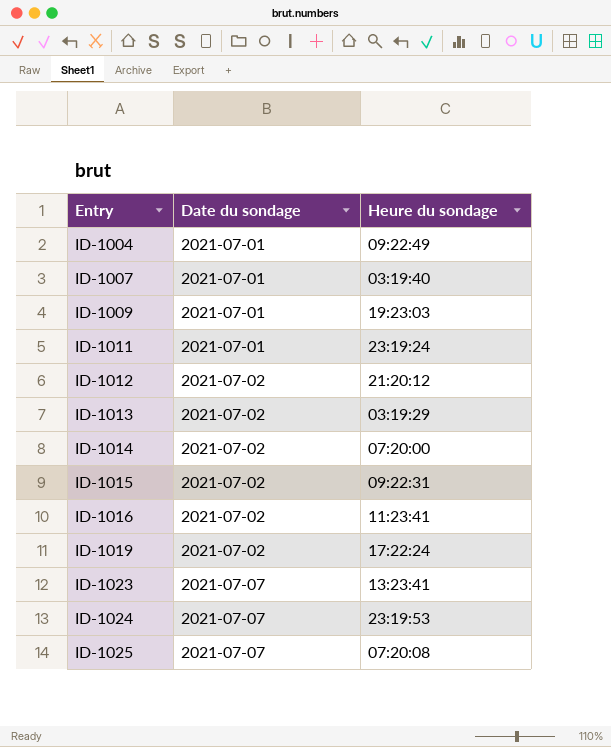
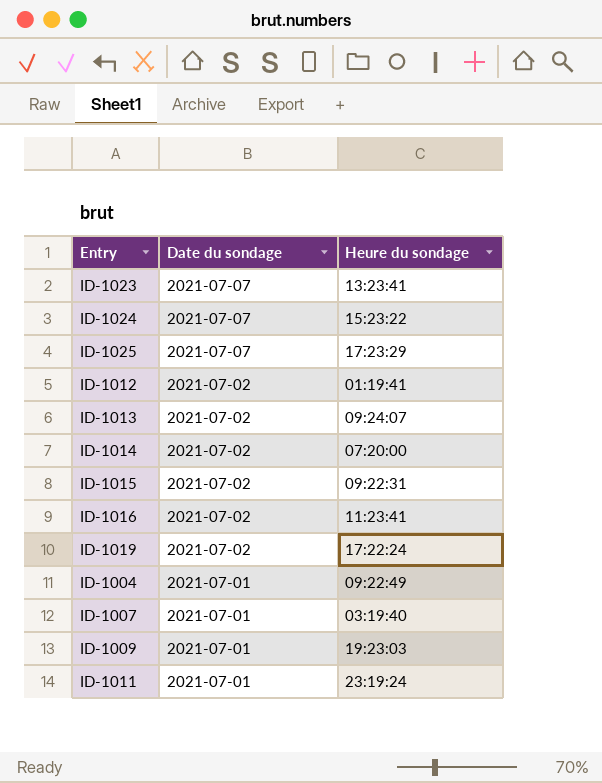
row order: Entry ascending -> Date du sondage descending
ID-1024 | Heure du sondage: 23:19:53 -> 15:23:22
ID-1025 | Heure du sondage: 07:20:08 -> 17:23:29
ID-1012 | Heure du sondage: 21:20:12 -> 01:19:41
ID-1013 | Heure du sondage: 03:19:29 -> 09:24:07

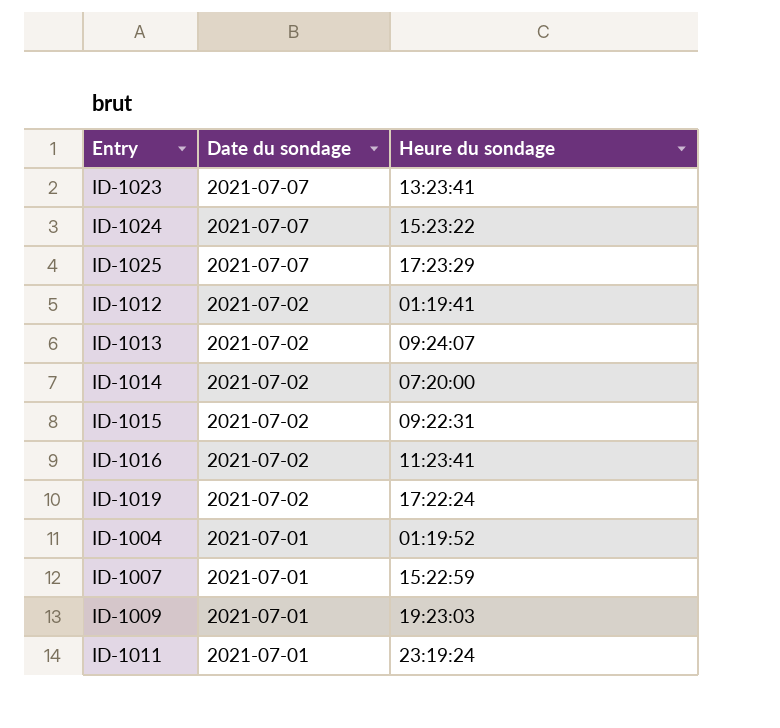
ID-1004 | Heure du sondage: 09:22:49 -> 01:19:52
ID-1007 | Heure du sondage: 03:19:40 -> 15:22:59

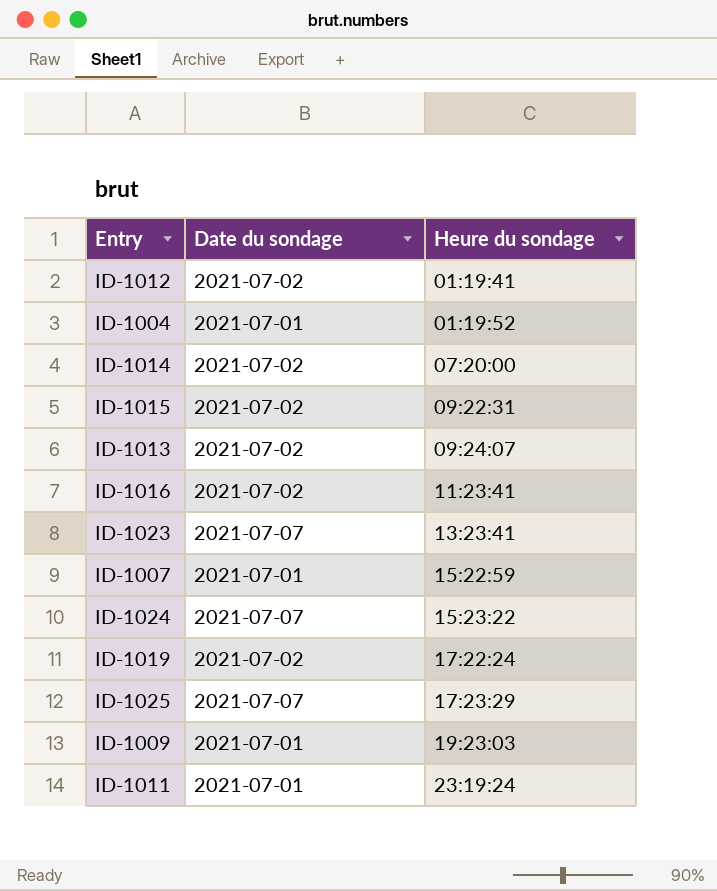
row order: Date du sondage descending -> Heure du sondage ascending

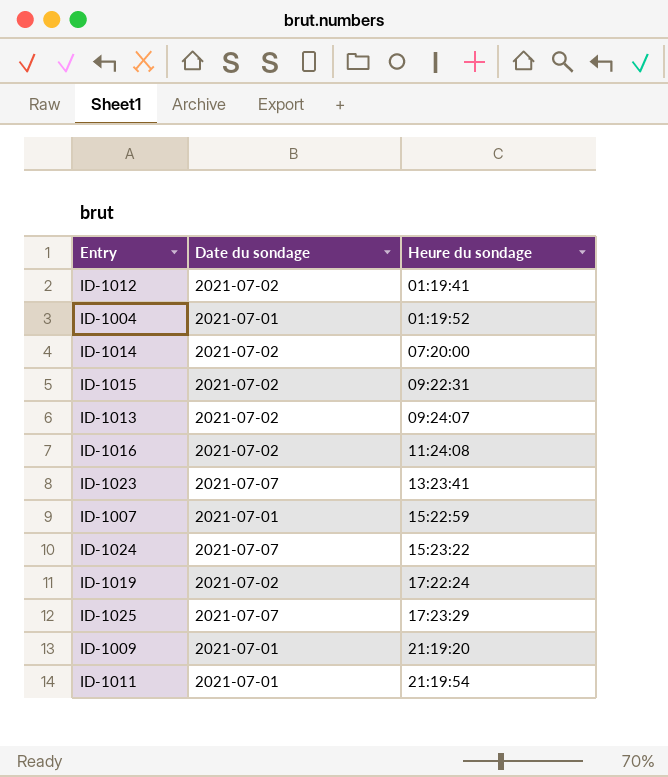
ID-1016 | Heure du sondage: 11:23:41 -> 11:24:08
ID-1009 | Heure du sondage: 19:23:03 -> 21:19:20
ID-1011 | Heure du sondage: 23:19:24 -> 21:19:54

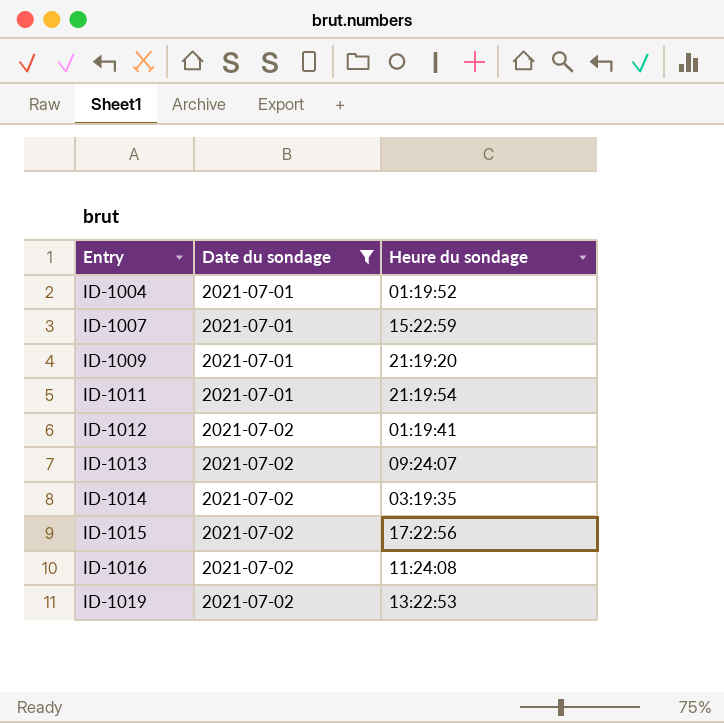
filter: none -> Date du sondage != 2021-07-07
row order: Heure du sondage ascending -> Entry ascending
ID-1014 | Heure du sondage: 07:20:00 -> 03:19:35
ID-1015 | Heure du sondage: 09:22:31 -> 17:22:56
ID-1019 | Heure du sondage: 17:22:24 -> 13:22:53

